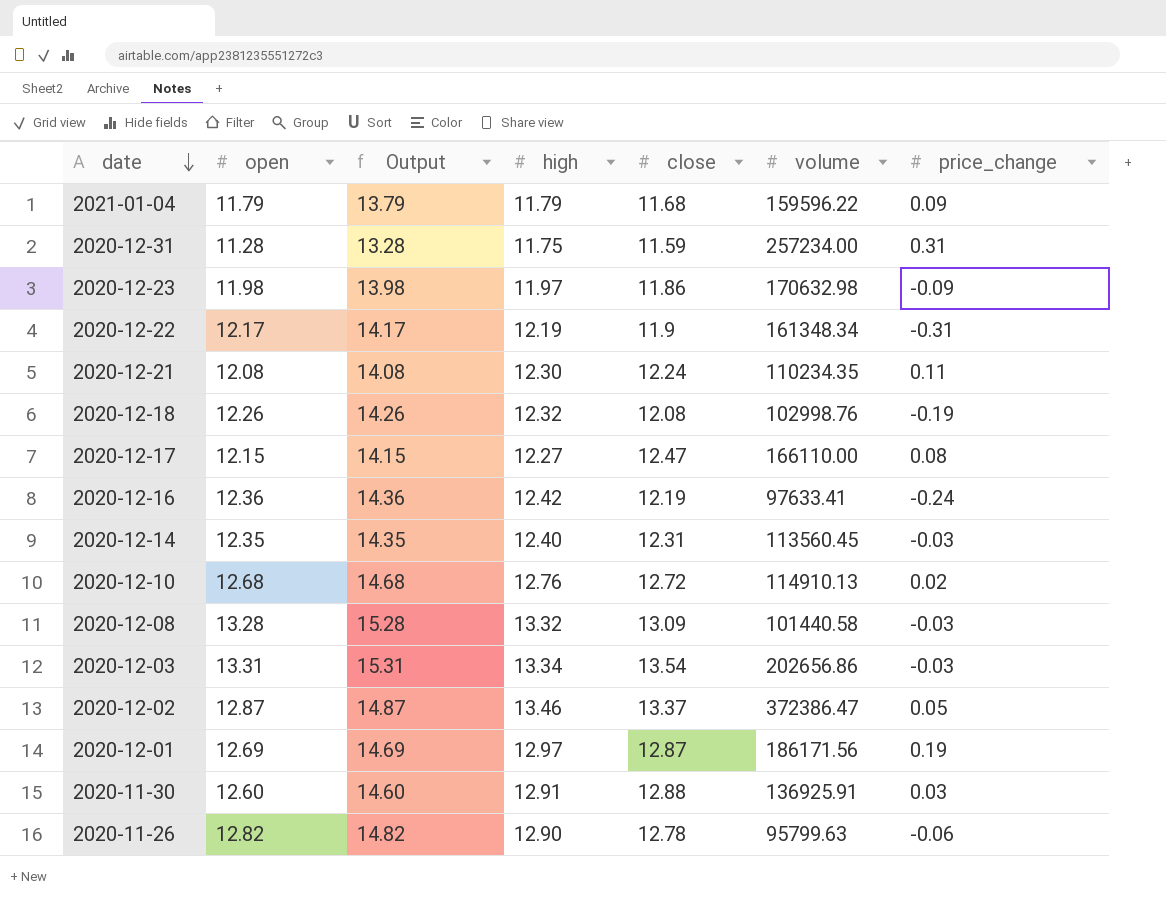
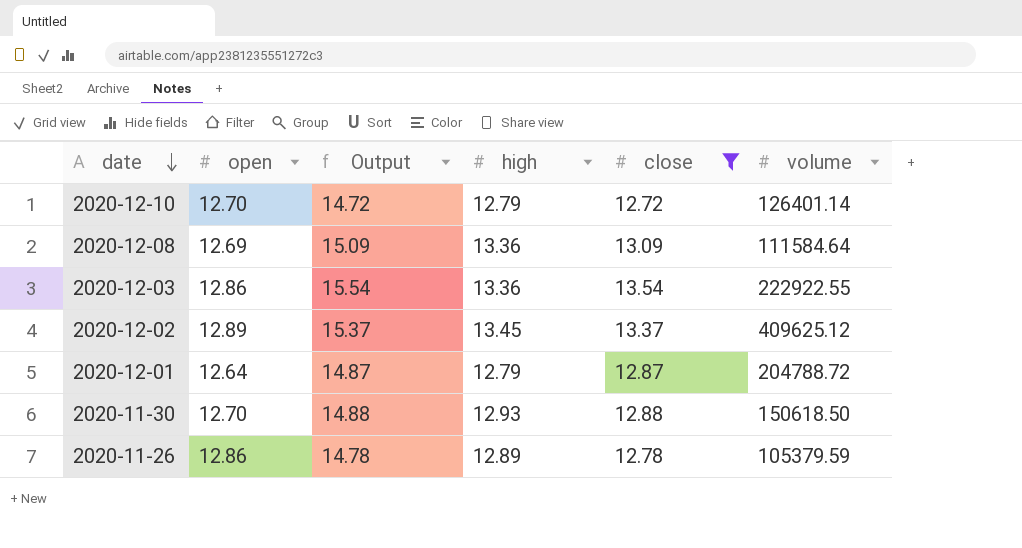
filter: none -> close >= 12.72
column price_change | position: 7 -> none
column Output | formula: [open] + 2 -> [close] + 2
2020-12-10 | open: 12.68 -> 12.70
2020-12-10 | high: 12.76 -> 12.79
2020-12-10 | volume: 114910.13 -> 126401.14
2020-12-08 | open: 13.28 -> 12.69
2020-12-08 | high: 13.32 -> 13.36
2020-12-08 | volume: 101440.58 -> 111584.64
2020-12-03 | open: 13.31 -> 12.86
2020-12-03 | high: 13.34 -> 13.36
2020-12-03 | volume: 202656.86 -> 222922.55
2020-12-02 | open: 12.87 -> 12.89
2020-12-02 | high: 13.46 -> 13.45
2020-12-02 | volume: 372386.47 -> 409625.12
2020-12-01 | open: 12.69 -> 12.64
2020-12-01 | high: 12.97 -> 12.79
2020-12-01 | volume: 186171.56 -> 204788.72
2020-11-30 | open: 12.60 -> 12.70
2020-11-30 | high: 12.91 -> 12.93
2020-11-30 | volume: 136925.91 -> 150618.50
2020-11-26 | open: 12.82 -> 12.86
2020-11-26 | high: 12.90 -> 12.89
2020-11-26 | volume: 95799.63 -> 105379.59

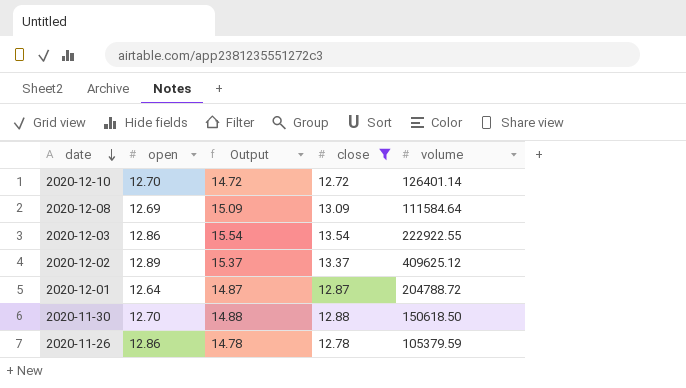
column high | position: 4 -> none

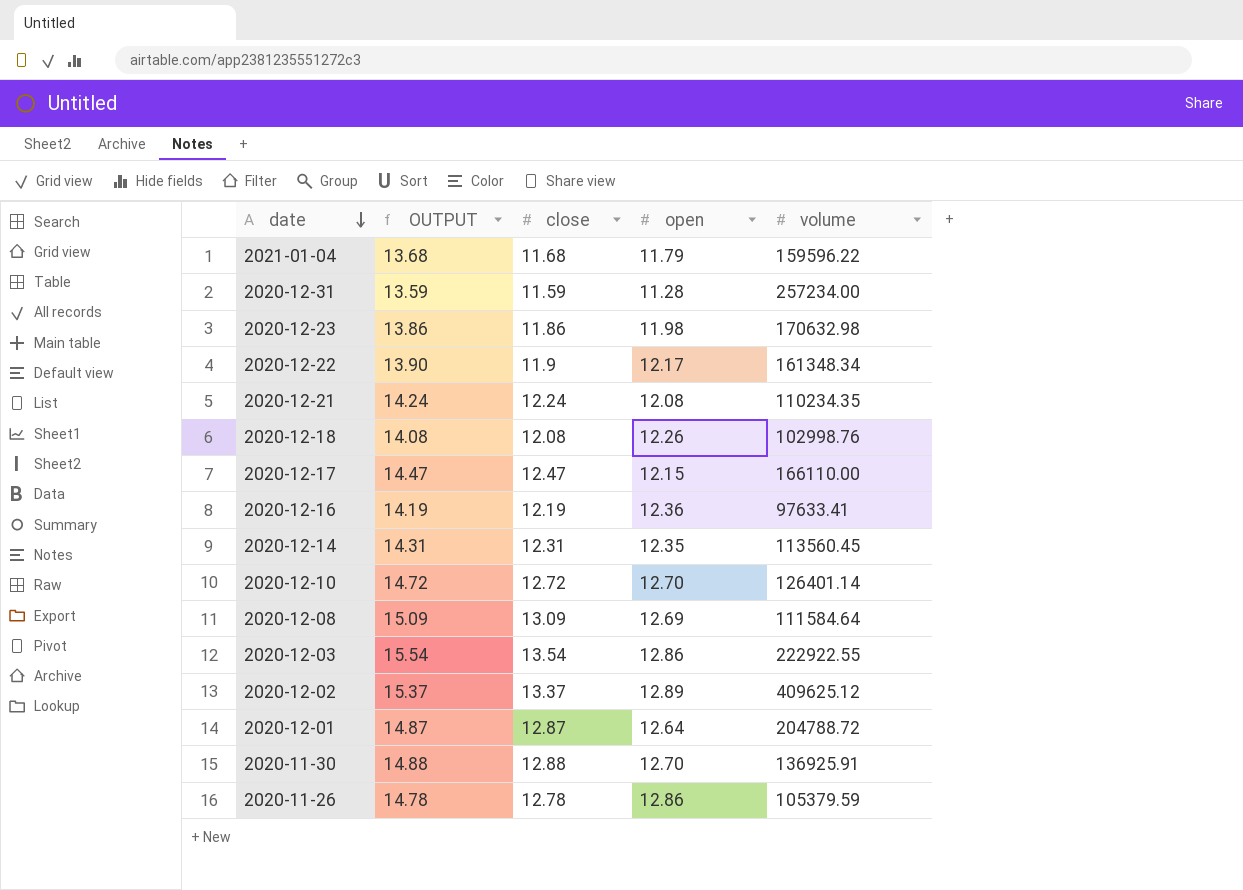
filter: close >= 12.72 -> none
column name: Output -> OUTPUT
column open | position: 2 -> 4
2020-11-30 | volume: 150618.50 -> 136925.91

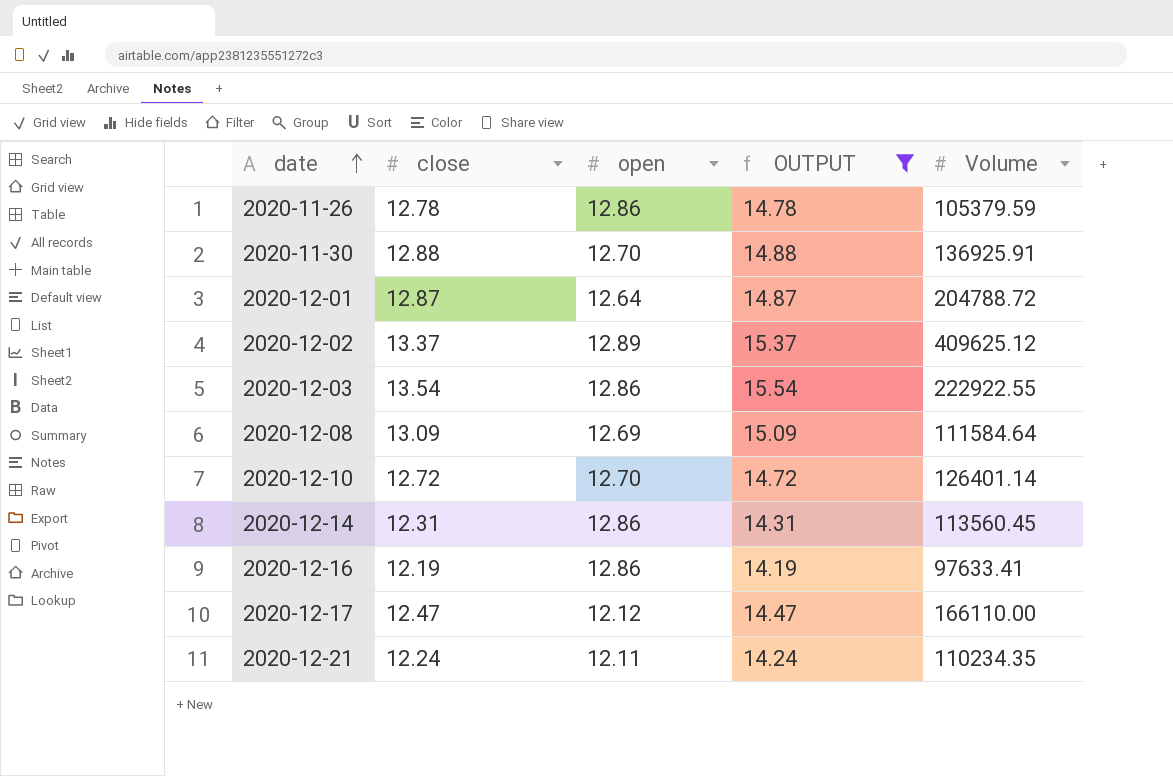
filter: none -> OUTPUT >= 14.19
row order: date descending -> date ascending
column OUTPUT | position: 2 -> 4
column name: volume -> Volume
2020-12-14 | open: 12.35 -> 12.86
2020-12-16 | open: 12.36 -> 12.86
2020-12-17 | open: 12.15 -> 12.12
2020-12-21 | open: 12.08 -> 12.11

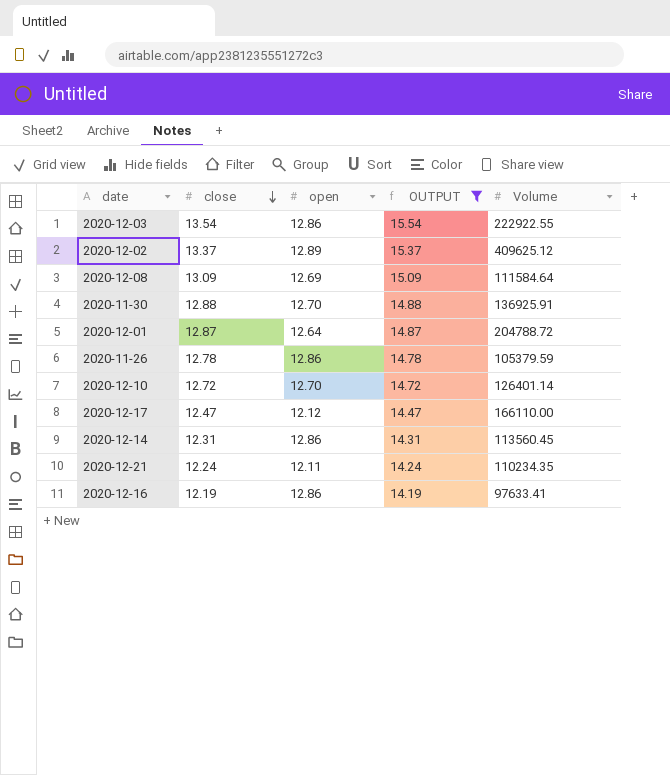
row order: date ascending -> close descending

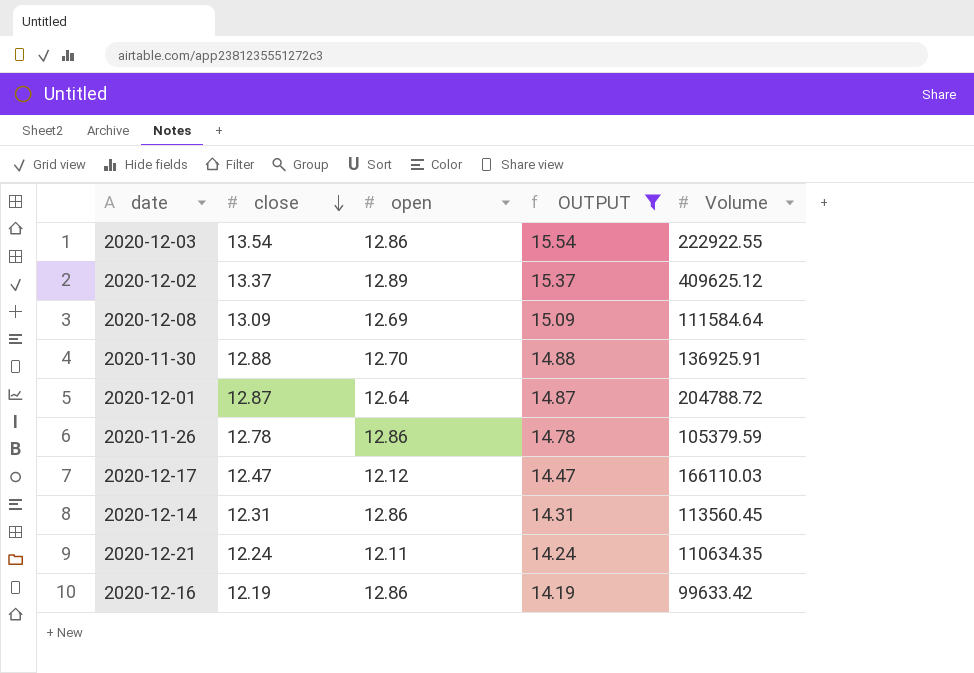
row 2020-12-10: 12.72 | 12.70 | 14.72 | 126401.14 -> none
2020-12-17 | Volume: 166110.00 -> 166110.03
2020-12-21 | Volume: 110234.35 -> 110634.35
2020-12-16 | Volume: 97633.41 -> 99633.42

